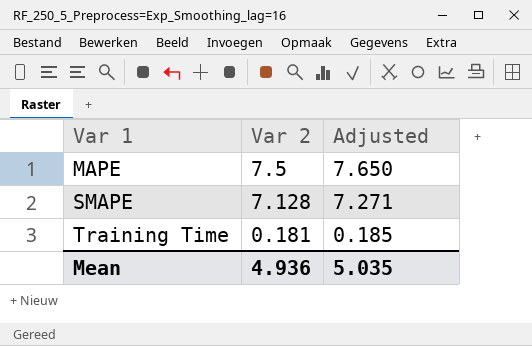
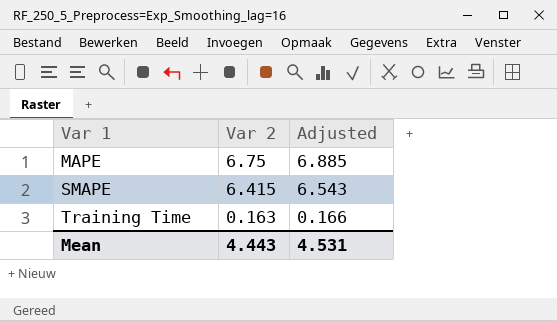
MAPE | Var 2: 7.5 -> 6.75
MAPE | Adjusted: 7.650 -> 6.885
SMAPE | Var 2: 7.128 -> 6.415
SMAPE | Adjusted: 7.271 -> 6.543
Training Time | Var 2: 0.181 -> 0.163
Training Time | Adjusted: 0.185 -> 0.166
Mean | Var 2: 4.936 -> 4.443
Mean | Adjusted: 5.035 -> 4.531

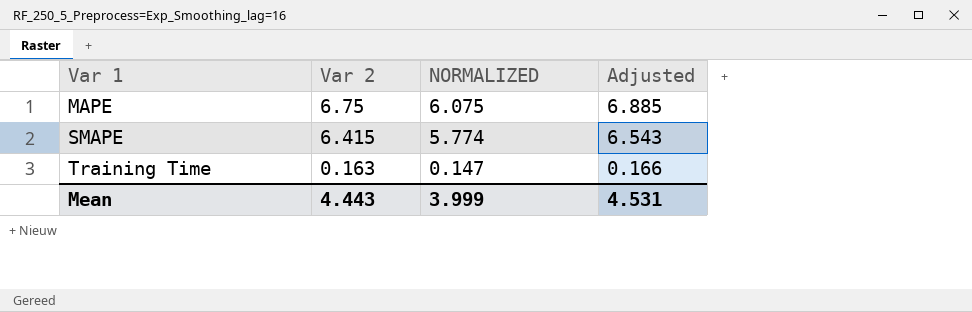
column NORMALIZED | formula: none -> [Var 2] * 0.9

